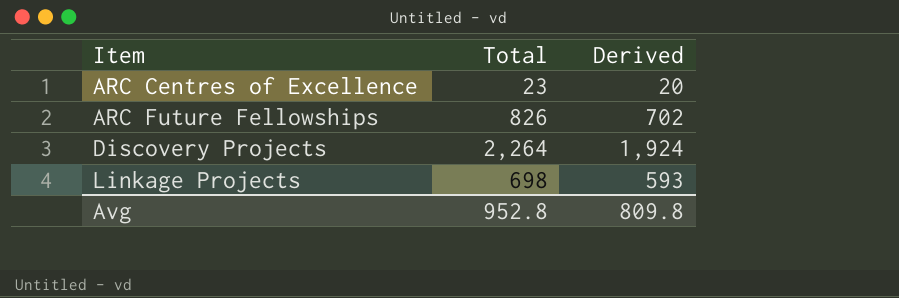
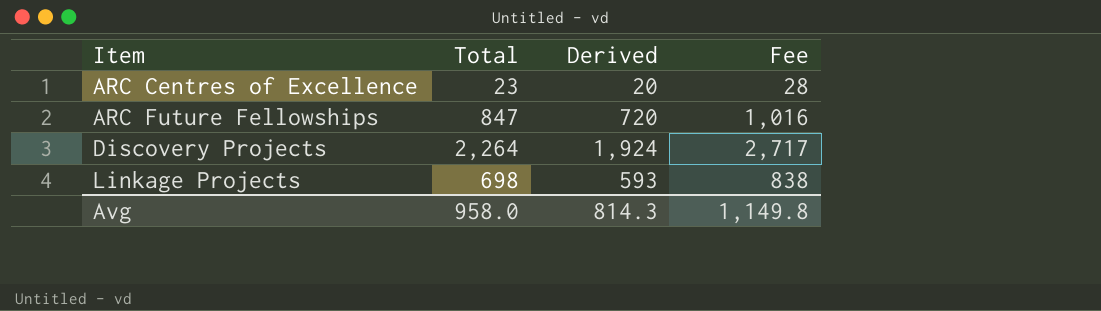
column Fee | formula: none -> [Total] * 1.2
ARC Future Fellowships | Total: 826 -> 847
ARC Future Fellowships | Derived: 702 -> 720
Avg | Total: 952.8 -> 958.0
Avg | Derived: 809.8 -> 814.3

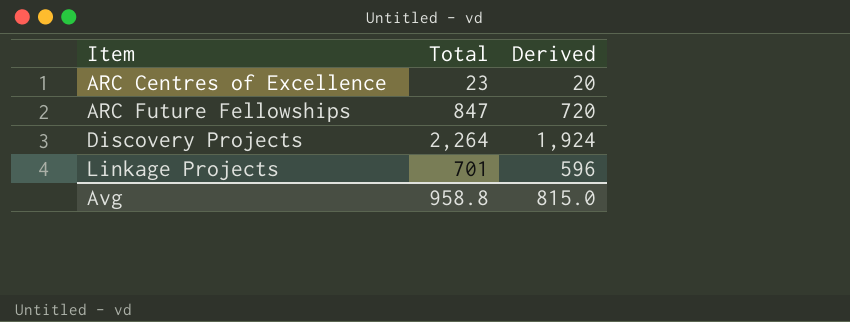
column Fee | formula: [Total] * 1.2 -> none
Linkage Projects | Total: 698 -> 701
Linkage Projects | Derived: 593 -> 596
Avg | Total: 958.0 -> 958.8
Avg | Derived: 814.3 -> 815.0

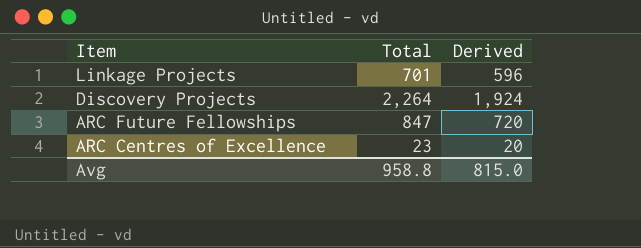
row order: Item ascending -> Item descending

